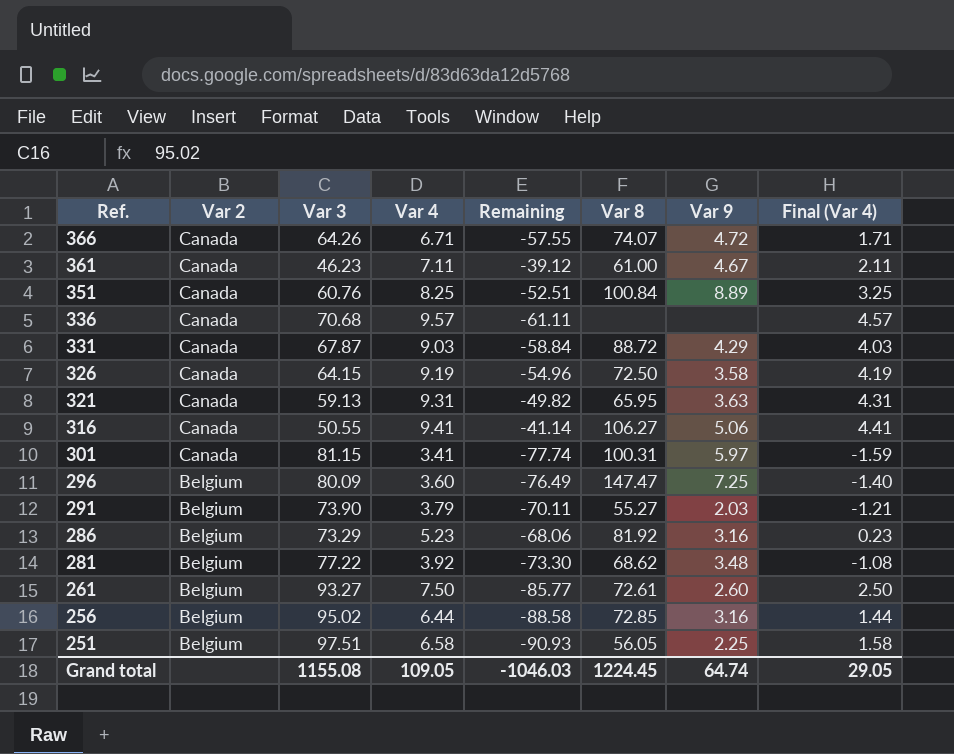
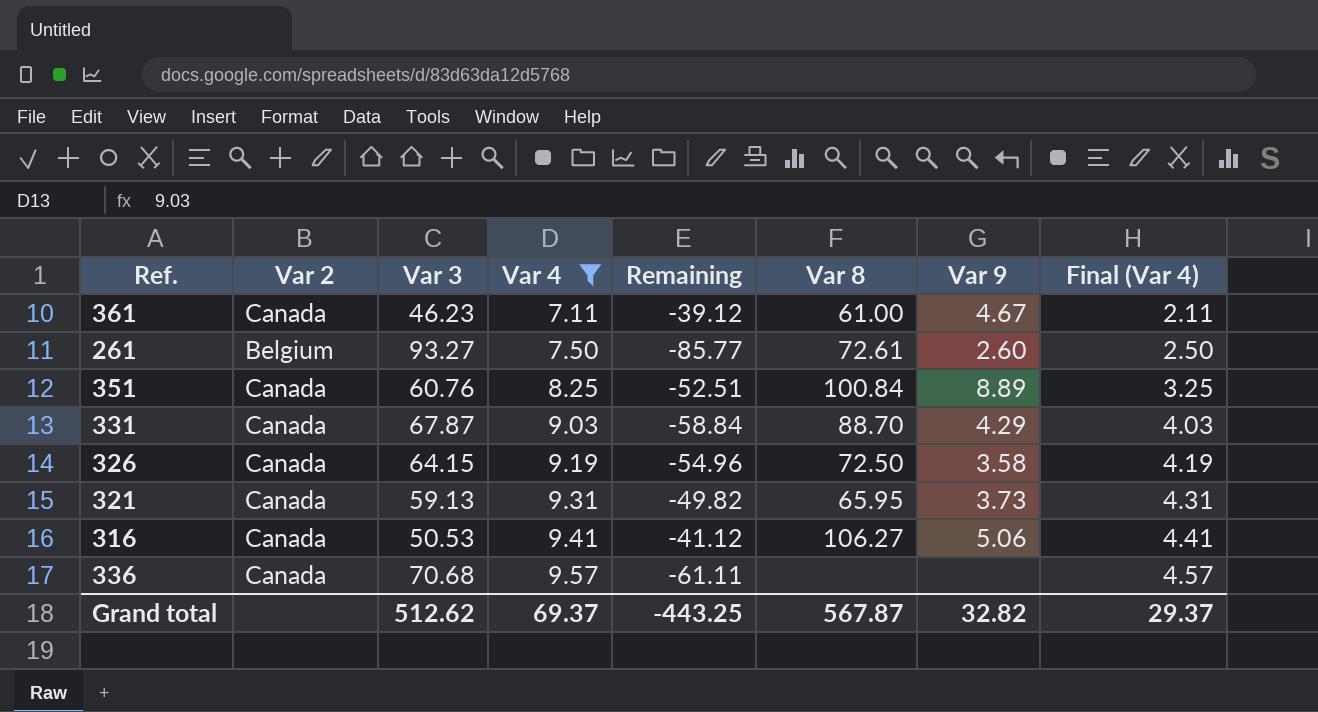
filter: none -> Var 4 >= 7.11
row order: Ref. descending -> Var 4 ascending
331 | Var 8: 88.72 -> 88.70
321 | Var 9: 3.63 -> 3.73
316 | Var 3: 50.55 -> 50.53
316 | Remaining: -41.14 -> -41.12
Grand total | Var 3: 1155.08 -> 512.62
Grand total | Var 4: 109.05 -> 69.37
Grand total | Remaining: -1046.03 -> -443.25
Grand total | Var 8: 1224.45 -> 567.87
Grand total | Var 9: 64.74 -> 32.82
Grand total | Final (Var 4): 29.05 -> 29.37

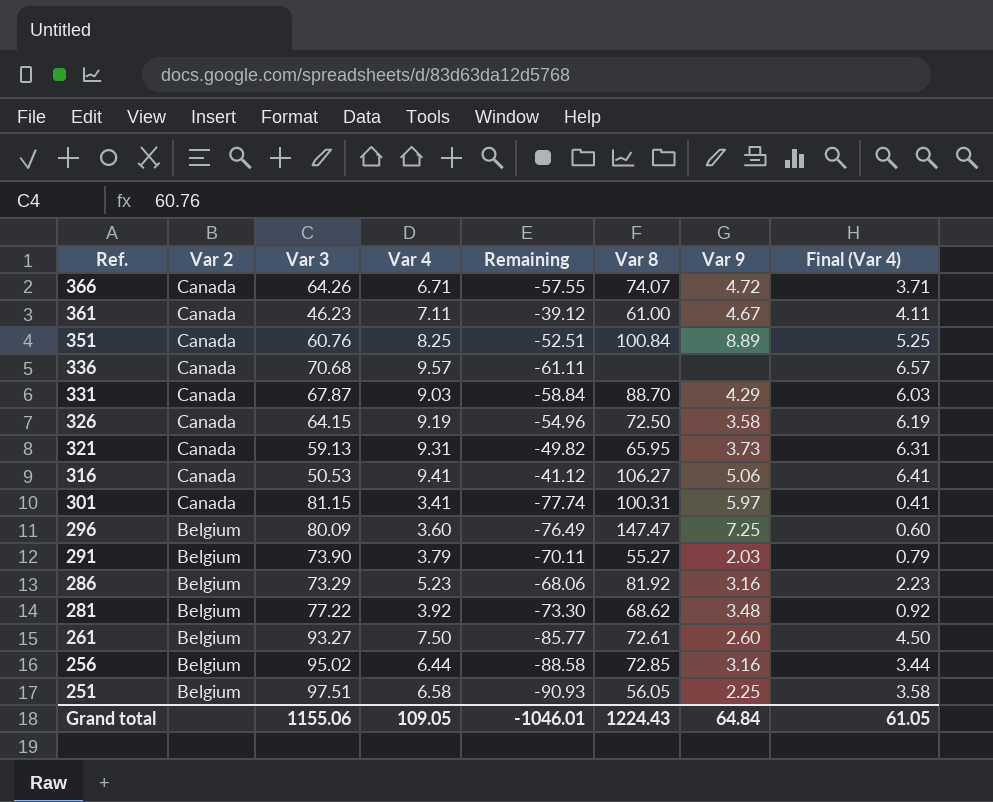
filter: Var 4 >= 7.11 -> none
row order: Var 4 ascending -> Ref. descending
column Final (Var 4) | formula: [Var 4] - 5 -> [Var 4] - 3
Grand total | Var 3: 512.62 -> 1155.06
Grand total | Var 4: 69.37 -> 109.05
Grand total | Remaining: -443.25 -> -1046.01
Grand total | Var 8: 567.87 -> 1224.43
Grand total | Var 9: 32.82 -> 64.84
Grand total | Final (Var 4): 29.37 -> 61.05

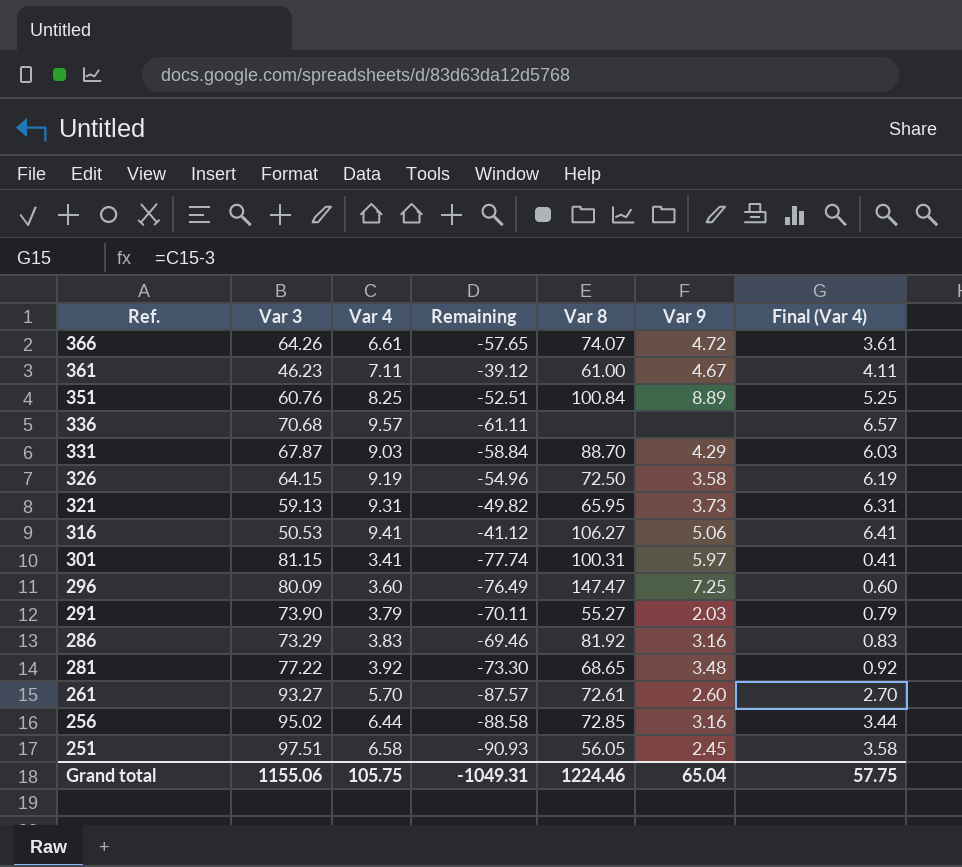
column Var 2 | position: 2 -> none
366 | Var 4: 6.71 -> 6.61
366 | Remaining: -57.55 -> -57.65
366 | Final (Var 4): 3.71 -> 3.61
286 | Var 4: 5.23 -> 3.83
286 | Remaining: -68.06 -> -69.46
286 | Final (Var 4): 2.23 -> 0.83
281 | Var 8: 68.62 -> 68.65
261 | Var 4: 7.50 -> 5.70
261 | Remaining: -85.77 -> -87.57
261 | Final (Var 4): 4.50 -> 2.70
251 | Var 9: 2.25 -> 2.45
Grand total | Var 4: 109.05 -> 105.75
Grand total | Remaining: -1046.01 -> -1049.31
Grand total | Var 8: 1224.43 -> 1224.46
Grand total | Var 9: 64.84 -> 65.04
Grand total | Final (Var 4): 61.05 -> 57.75

